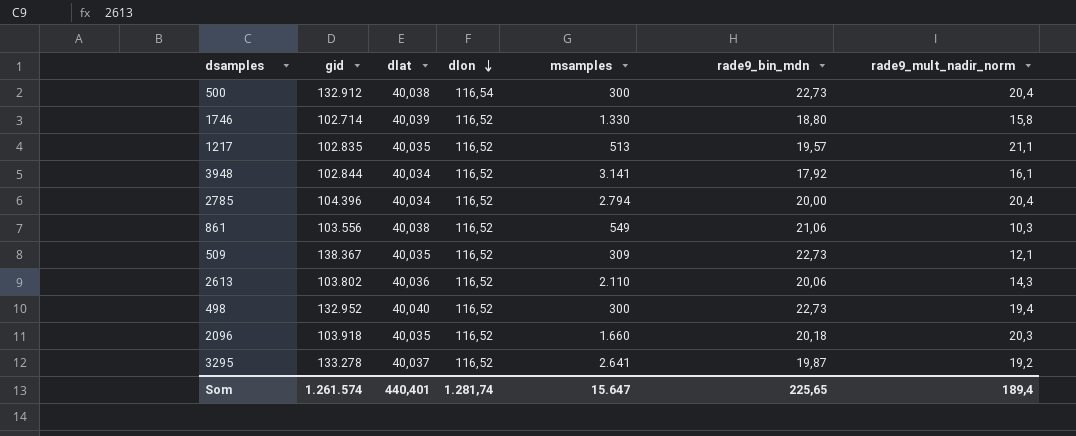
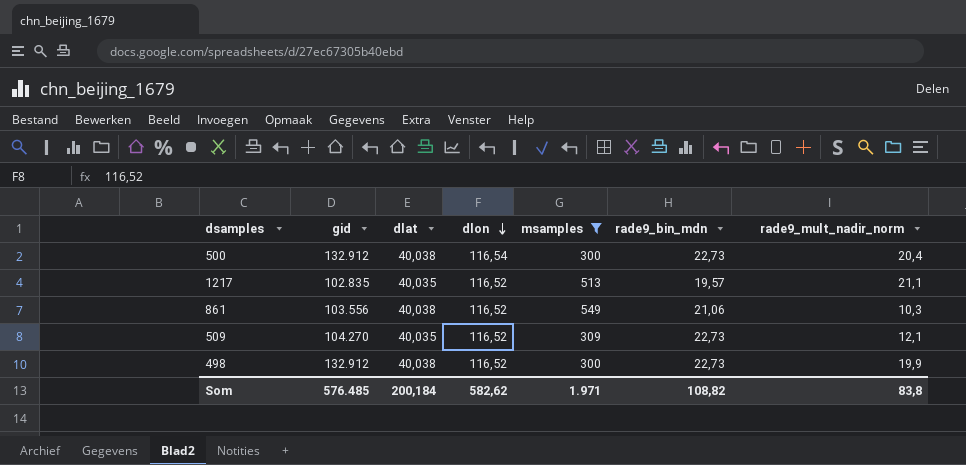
filter: none -> msamples <= 549
509 | gid: 138.367 -> 104.270
498 | gid: 132.952 -> 132.912
498 | dlat: 40,040 -> 40,038
498 | rade9_mult_nadir_norm: 19,4 -> 19,9
Som | gid: 1.261.574 -> 576.485
Som | dlat: 440,401 -> 200,184
Som | dlon: 1.281,74 -> 582,62
Som | msamples: 15.647 -> 1.971
Som | rade9_bin_mdn: 225,65 -> 108,82
Som | rade9_mult_nadir_norm: 189,4 -> 83,8

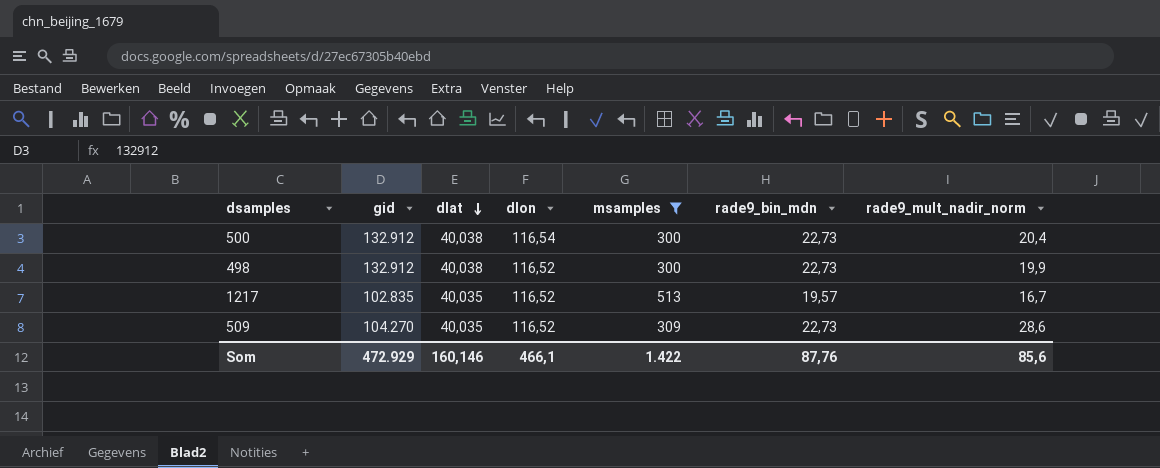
row order: dlon descending -> dlat descending
row 861: 103.556 | 40,038 | 116,52 | 549 | 21,06 | 10,3 -> none
1217 | rade9_mult_nadir_norm: 21,1 -> 16,7
509 | rade9_mult_nadir_norm: 12,1 -> 28,6
Som | gid: 576.485 -> 472.929
Som | dlat: 200,184 -> 160,146
Som | dlon: 582,62 -> 466,1
Som | msamples: 1.971 -> 1.422
Som | rade9_bin_mdn: 108,82 -> 87,76
Som | rade9_mult_nadir_norm: 83,8 -> 85,6

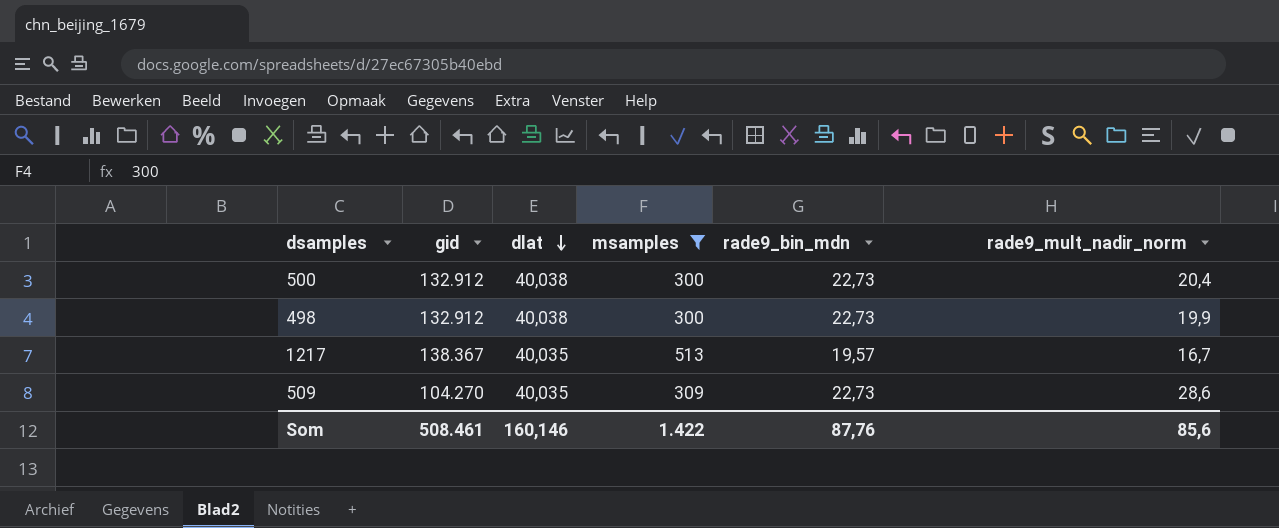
column dlon | position: 4 -> none
1217 | gid: 102.835 -> 138.367
Som | gid: 472.929 -> 508.461

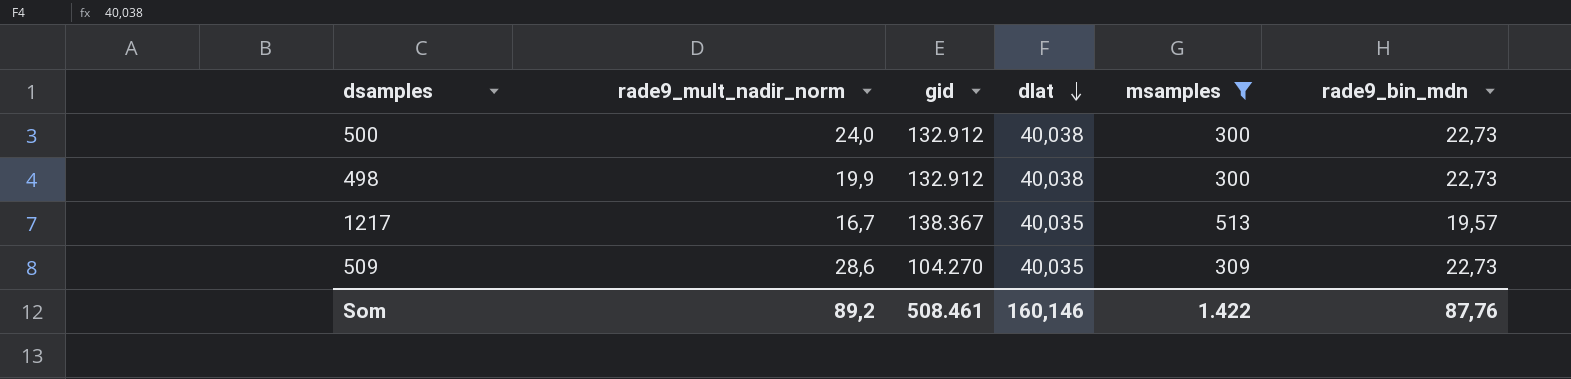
column rade9_mult_nadir_norm | position: 6 -> 2
500 | rade9_mult_nadir_norm: 20,4 -> 24,0
Som | rade9_mult_nadir_norm: 85,6 -> 89,2

